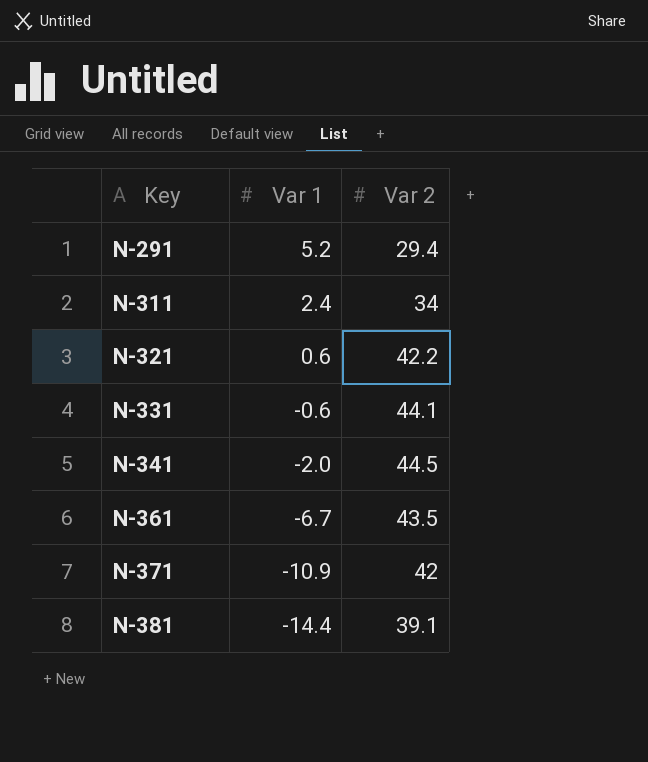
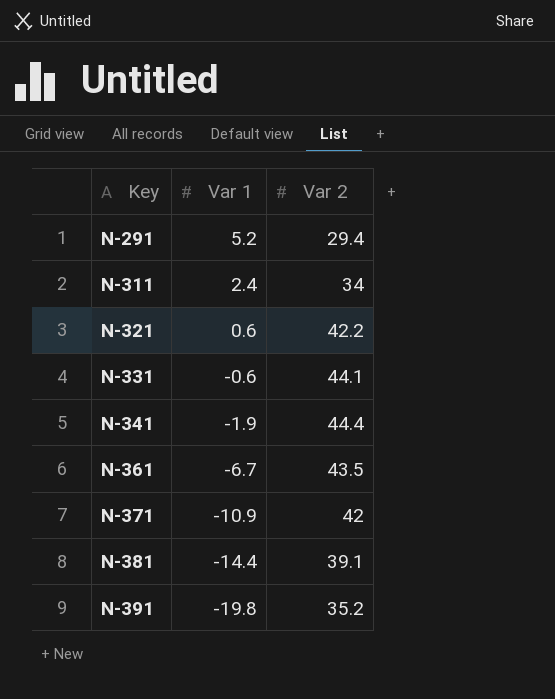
N-341 | Var 1: -2.0 -> -1.9
N-341 | Var 2: 44.5 -> 44.4
row N-391: none -> -19.8 | 35.2

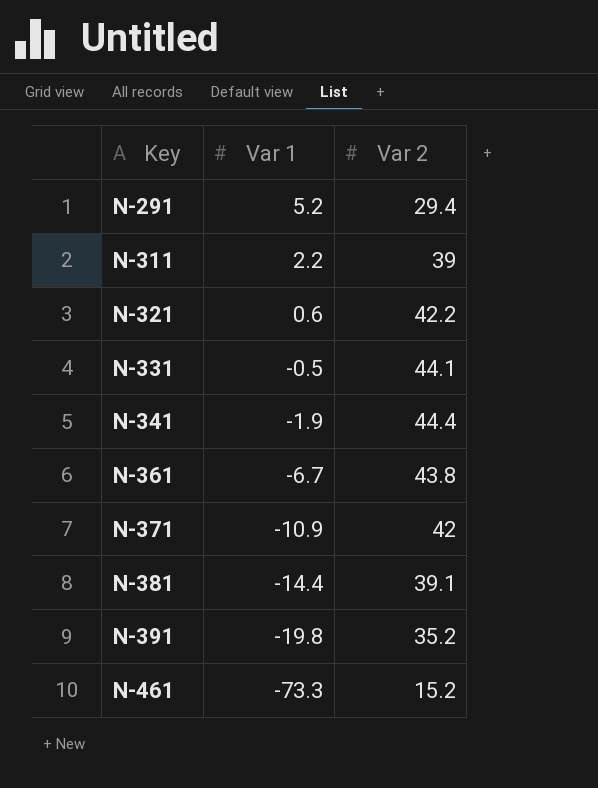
N-311 | Var 1: 2.4 -> 2.2
N-311 | Var 2: 34 -> 39
N-331 | Var 1: -0.6 -> -0.5
N-361 | Var 2: 43.5 -> 43.8
row N-461: none -> -73.3 | 15.2

